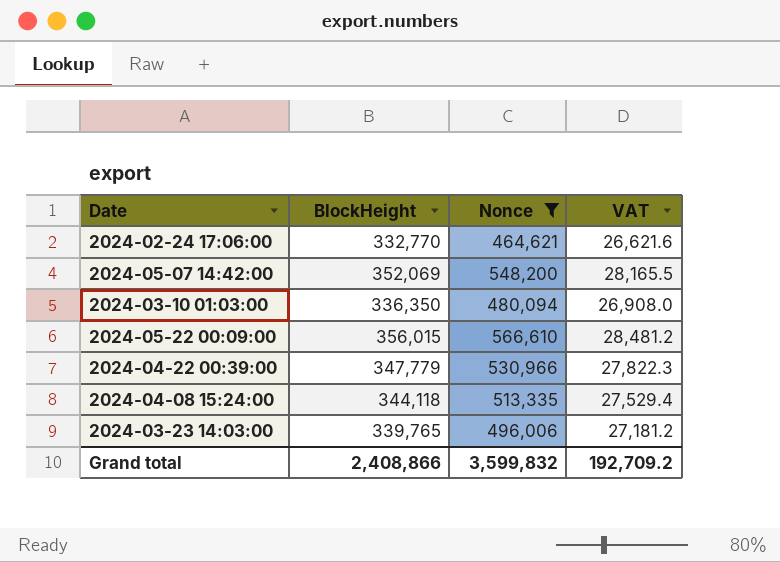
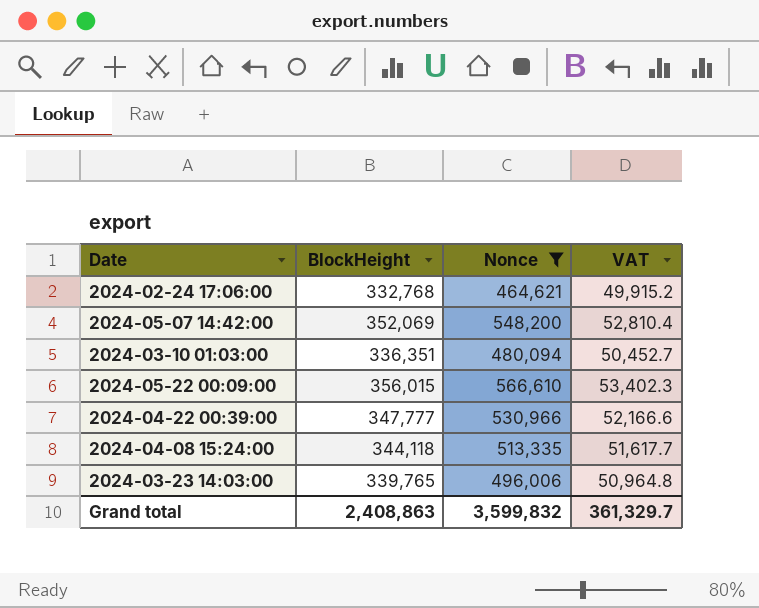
column VAT | formula: [BlockHeight] * 0.08 -> [BlockHeight] * 0.15
2024-02-24 17:06:00 | BlockHeight: 332,770 -> 332,768
2024-03-10 01:03:00 | BlockHeight: 336,350 -> 336,351
2024-04-22 00:39:00 | BlockHeight: 347,779 -> 347,777
Grand total | BlockHeight: 2,408,866 -> 2,408,863
Grand total | VAT: 192,709.2 -> 361,329.7

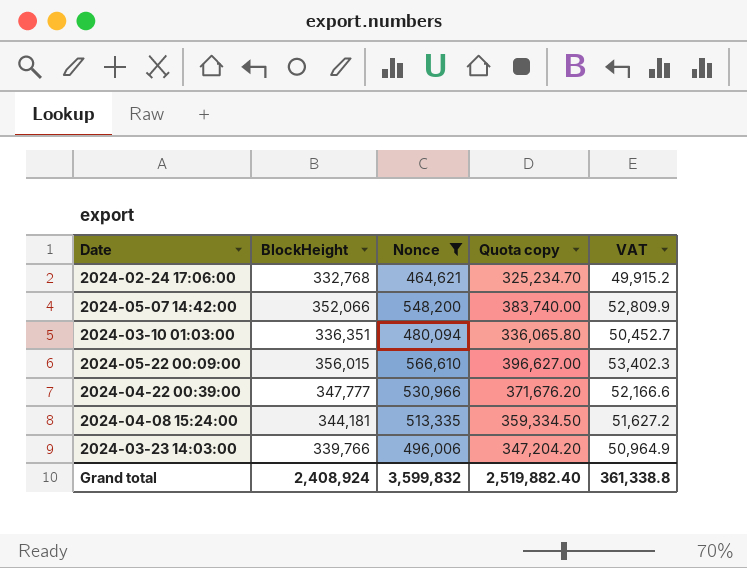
column Quota copy | formula: none -> [Nonce] * 0.7
2024-05-07 14:42:00 | BlockHeight: 352,069 -> 352,066
2024-05-07 14:42:00 | VAT: 52,810.4 -> 52,809.9
2024-04-08 15:24:00 | BlockHeight: 344,118 -> 344,181
2024-04-08 15:24:00 | VAT: 51,617.7 -> 51,627.2
2024-03-23 14:03:00 | BlockHeight: 339,765 -> 339,766
2024-03-23 14:03:00 | VAT: 50,964.8 -> 50,964.9
Grand total | BlockHeight: 2,408,863 -> 2,408,924
Grand total | VAT: 361,329.7 -> 361,338.8

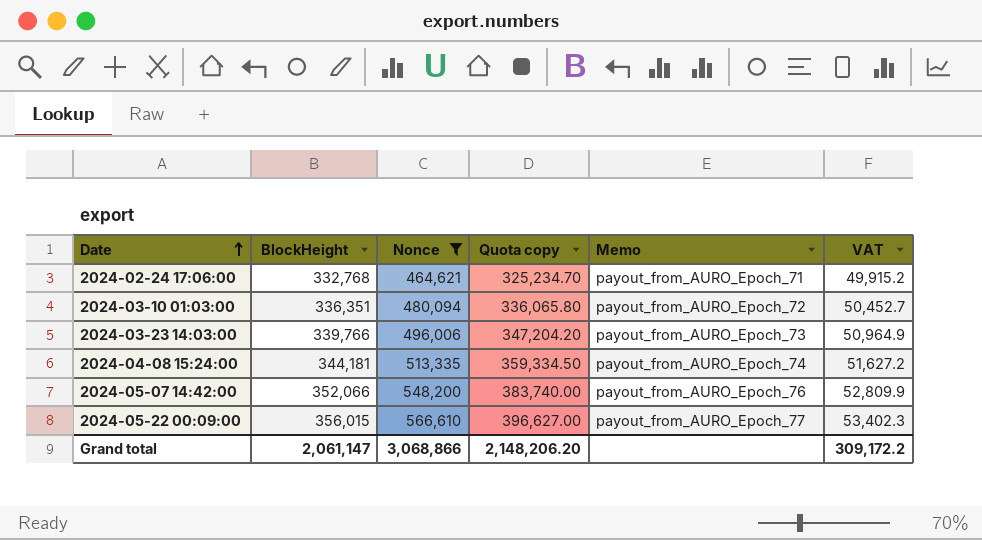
row order: none -> Date ascending
column Memo | position: none -> 5
row 2024-04-22 00:39:00: 347,777 | 530,966 | 371,676.20 | 52,166.6 -> none
Grand total | BlockHeight: 2,408,924 -> 2,061,147
Grand total | Nonce: 3,599,832 -> 3,068,866
Grand total | Quota copy: 2,519,882.40 -> 2,148,206.20
Grand total | VAT: 361,338.8 -> 309,172.2

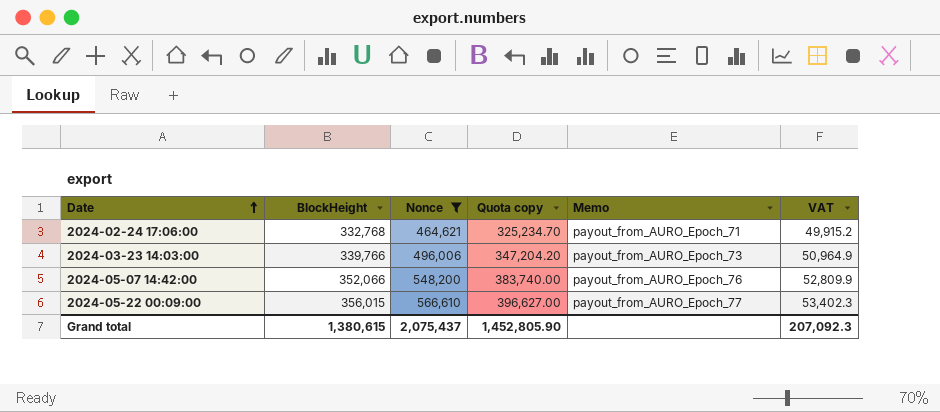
row 2024-03-10 01:03:00: 336,351 | 480,094 | 336,065.80 | payout_from_AURO_Epoch_72 | 50,452.7 -> none
row 2024-04-08 15:24:00: 344,181 | 513,335 | 359,334.50 | payout_from_AURO_Epoch_74 | 51,627.2 -> none
Grand total | BlockHeight: 2,061,147 -> 1,380,615
Grand total | Nonce: 3,068,866 -> 2,075,437
Grand total | Quota copy: 2,148,206.20 -> 1,452,805.90
Grand total | VAT: 309,172.2 -> 207,092.3

